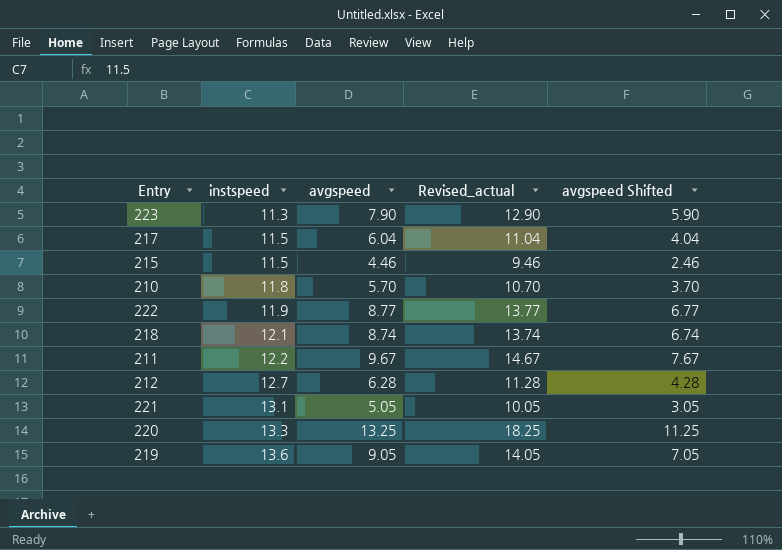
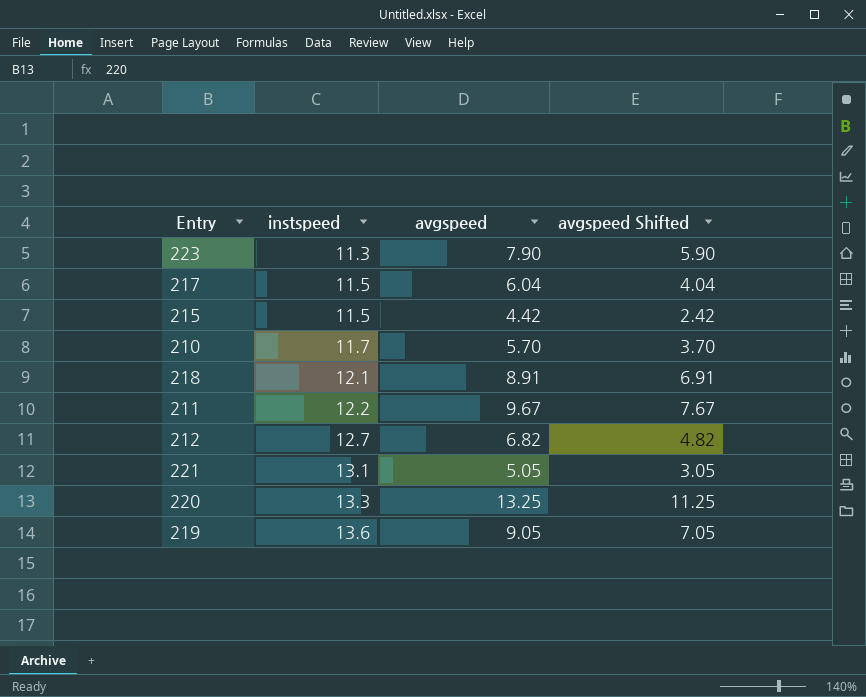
column Revised_actual | formula: [avgspeed] + 5 -> none
row 222: 11.9 | 8.77 | 13.77 | 6.77 -> none
215 | avgspeed: 4.46 -> 4.42
215 | avgspeed Shifted: 2.46 -> 2.42
210 | instspeed: 11.8 -> 11.7
218 | avgspeed: 8.74 -> 8.91
218 | avgspeed Shifted: 6.74 -> 6.91
212 | avgspeed: 6.28 -> 6.82
212 | avgspeed Shifted: 4.28 -> 4.82

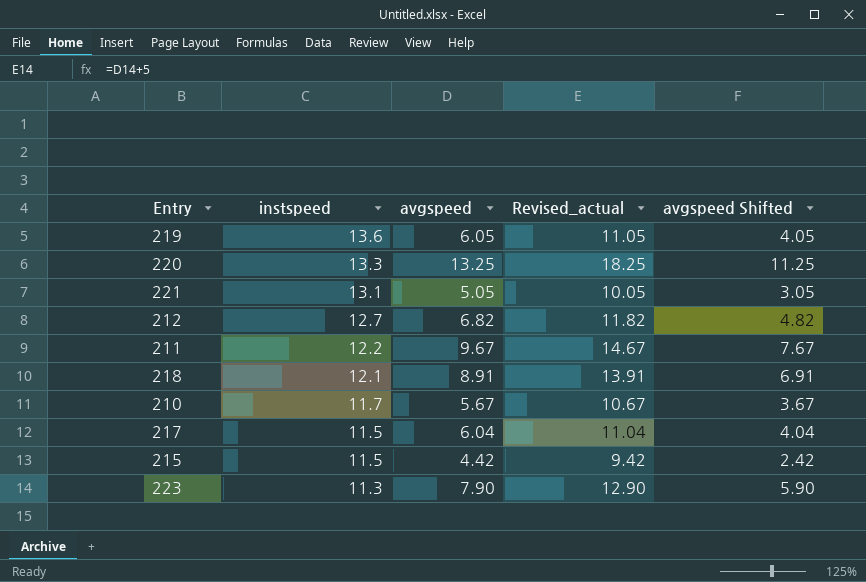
row order: instspeed ascending -> instspeed descending
column Revised_actual | formula: none -> [avgspeed] + 5
219 | avgspeed: 9.05 -> 6.05
219 | avgspeed Shifted: 7.05 -> 4.05
210 | avgspeed: 5.70 -> 5.67
210 | avgspeed Shifted: 3.70 -> 3.67

